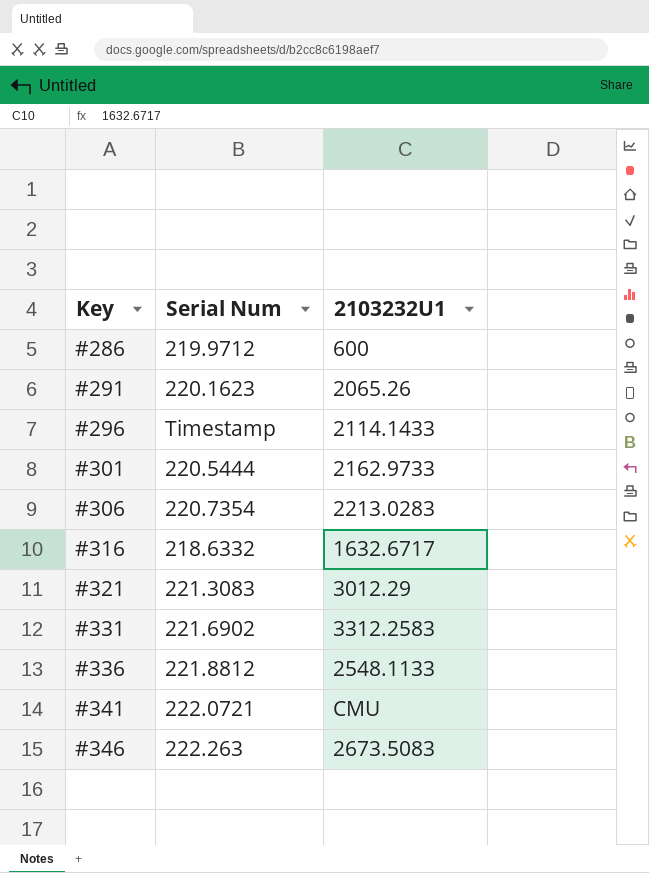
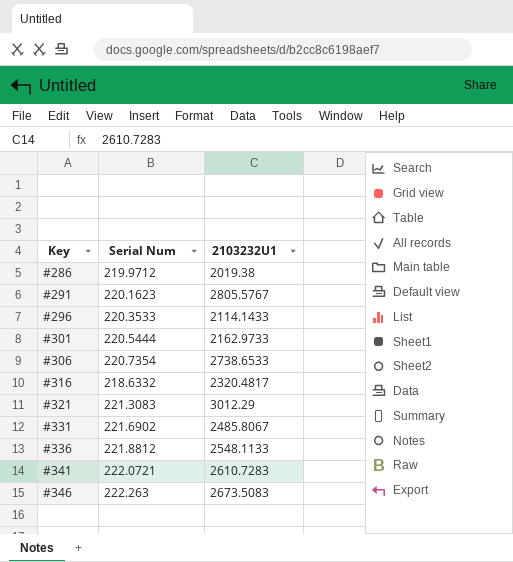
#286 | 2103232U1: 600 -> 2019.38
#291 | 2103232U1: 2065.26 -> 2805.5767
#296 | Serial Num: Timestamp -> 220.3533
#306 | 2103232U1: 2213.0283 -> 2738.6533
#316 | 2103232U1: 1632.6717 -> 2320.4817
#331 | 2103232U1: 3312.2583 -> 2485.8067
#341 | 2103232U1: CMU -> 2610.7283

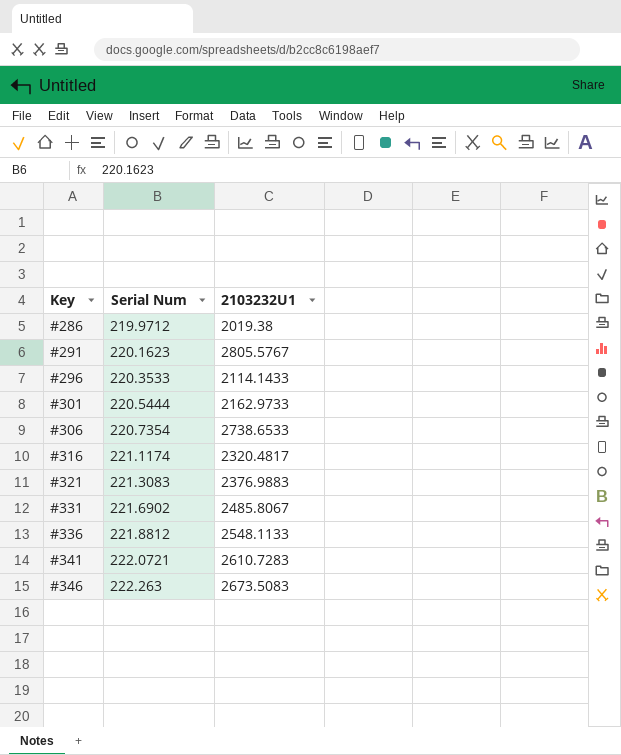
#316 | Serial Num: 218.6332 -> 221.1174
#321 | 2103232U1: 3012.29 -> 2376.9883

